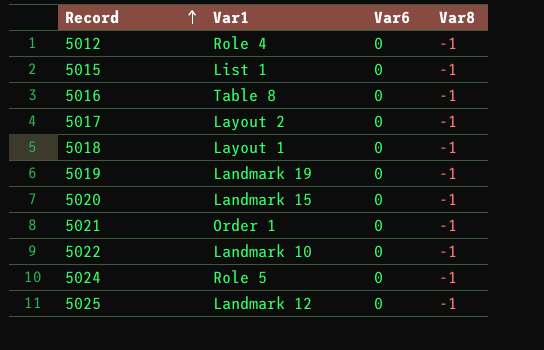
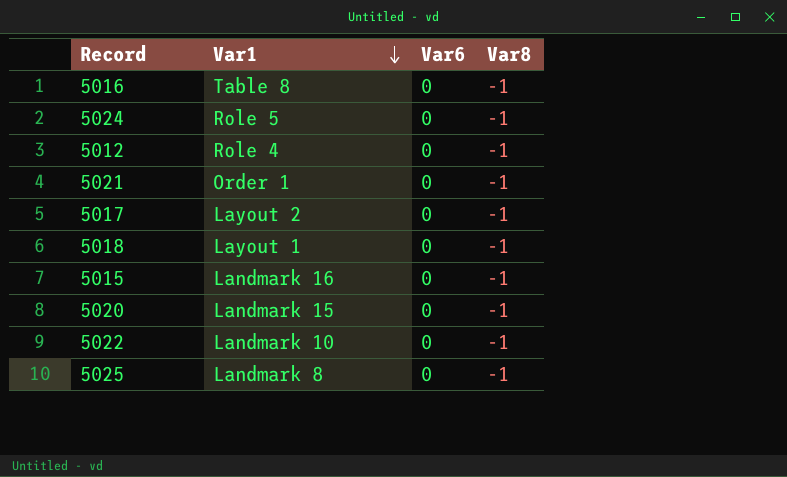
row order: Record ascending -> Var1 descending
row 5019: Landmark 19 | 0 | -1 -> none
5015 | Var1: List 1 -> Landmark 16
5025 | Var1: Landmark 12 -> Landmark 8

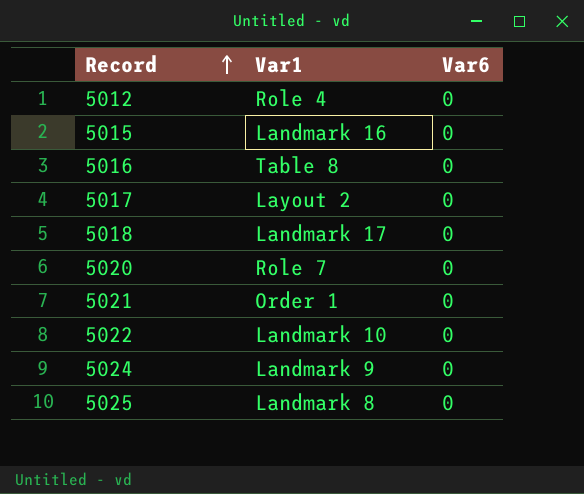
row order: Var1 descending -> Record ascending
column Var8 | position: 4 -> none
5018 | Var1: Layout 1 -> Landmark 17
5020 | Var1: Landmark 15 -> Role 7
5024 | Var1: Role 5 -> Landmark 9

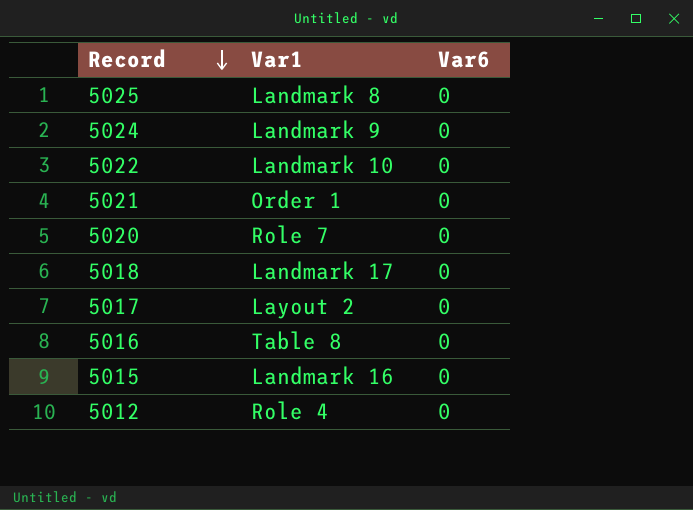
row order: Record ascending -> Record descending

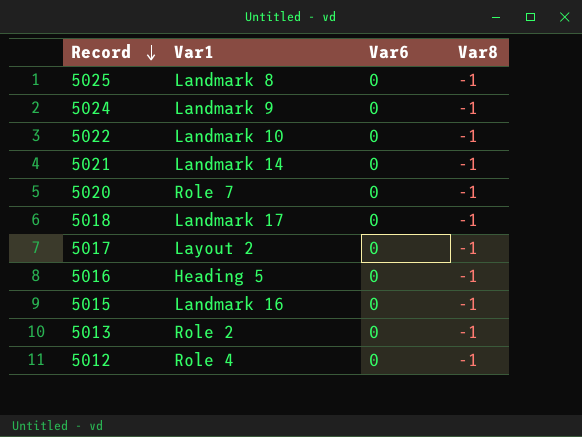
column Var8 | position: none -> 4
5021 | Var1: Order 1 -> Landmark 14
5016 | Var1: Table 8 -> Heading 5
row 5013: none -> Role 2 | 0 | -1

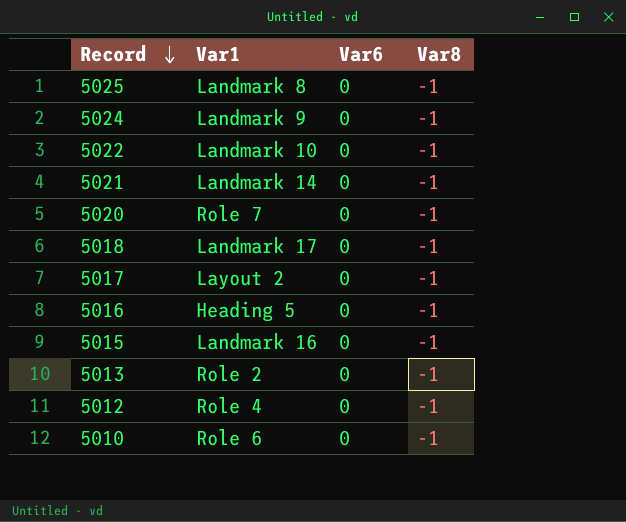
row 5010: none -> Role 6 | 0 | -1

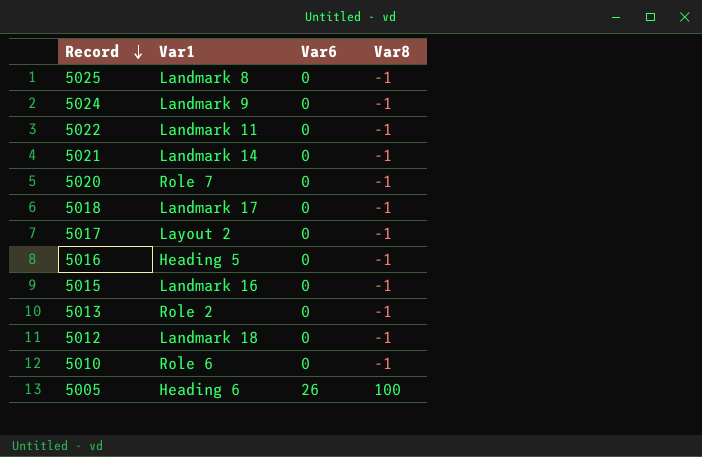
5022 | Var1: Landmark 10 -> Landmark 11
5012 | Var1: Role 4 -> Landmark 18
row 5005: none -> Heading 6 | 26 | 100

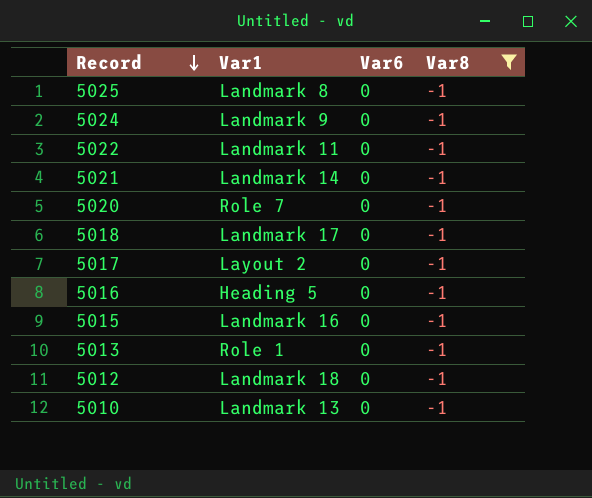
filter: none -> Var8 = -1
5013 | Var1: Role 2 -> Role 1
5010 | Var1: Role 6 -> Landmark 13

